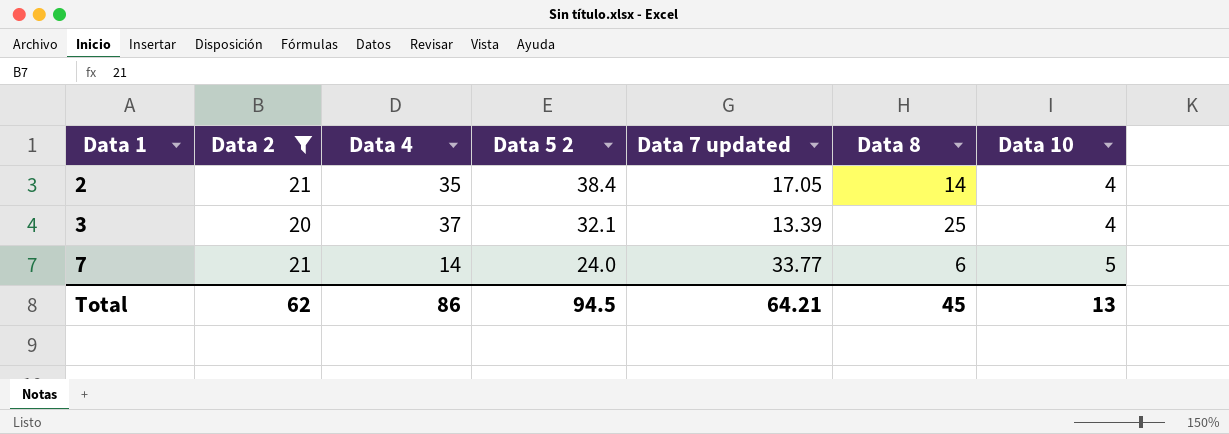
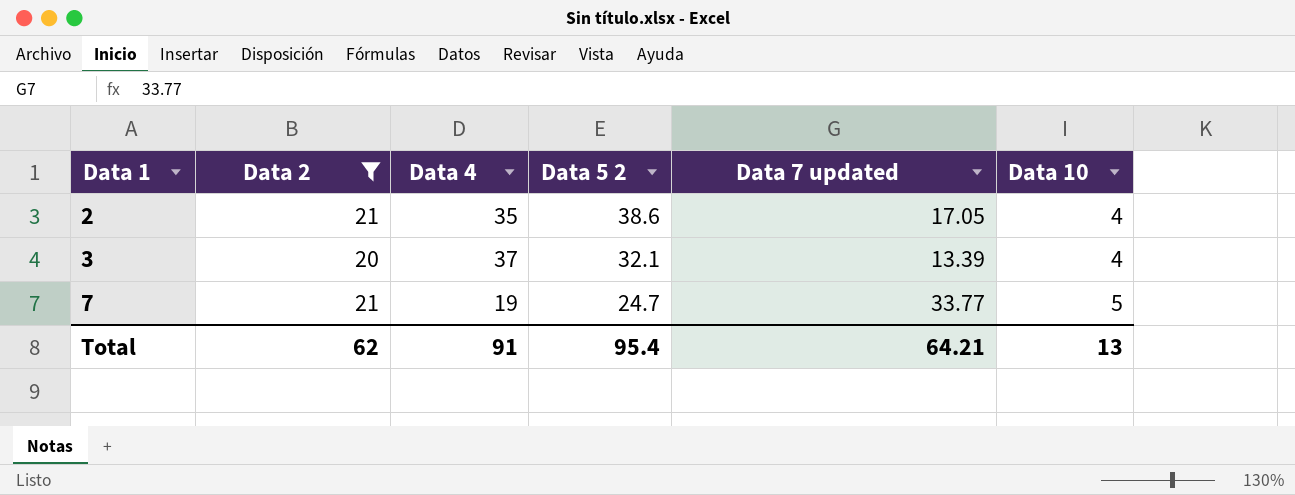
column Data 8 | position: 6 -> none
2 | Data 5 2: 38.4 -> 38.6
7 | Data 4: 14 -> 19
7 | Data 5 2: 24.0 -> 24.7
Total | Data 4: 86 -> 91
Total | Data 5 2: 94.5 -> 95.4

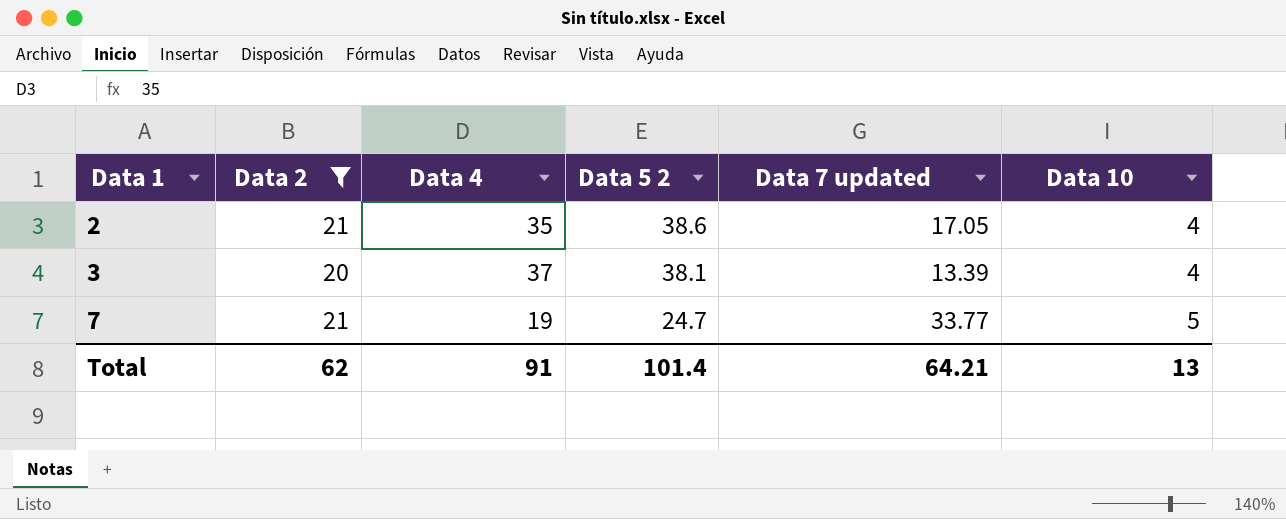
3 | Data 5 2: 32.1 -> 38.1
Total | Data 5 2: 95.4 -> 101.4

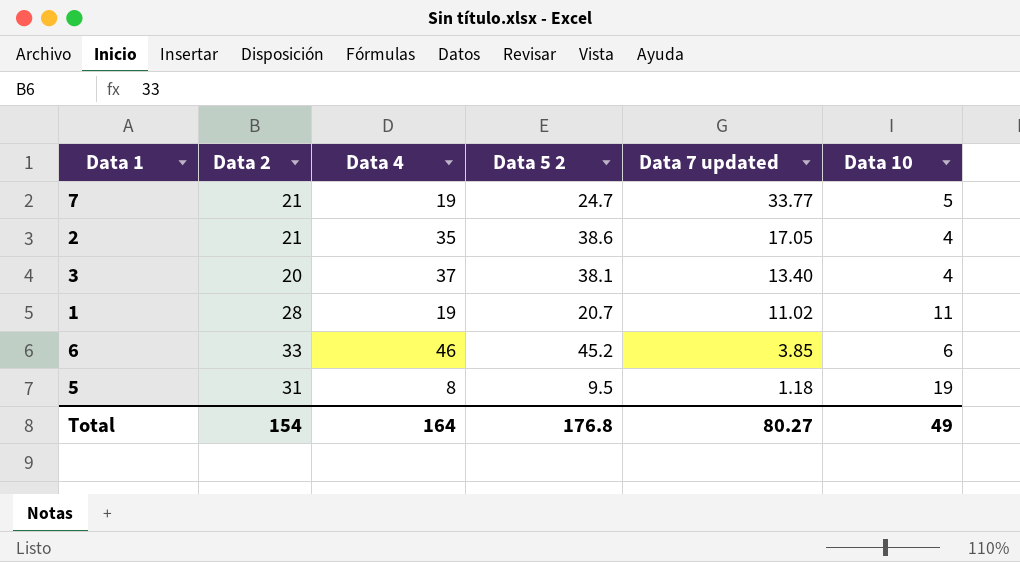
filter: Data 2 <= 21 -> none
row order: Data 1 ascending -> Data 7 updated descending
3 | Data 7 updated: 13.39 -> 13.40
Total | Data 2: 62 -> 154
Total | Data 4: 91 -> 164
Total | Data 5 2: 101.4 -> 176.8
Total | Data 7 updated: 64.21 -> 80.27
Total | Data 10: 13 -> 49

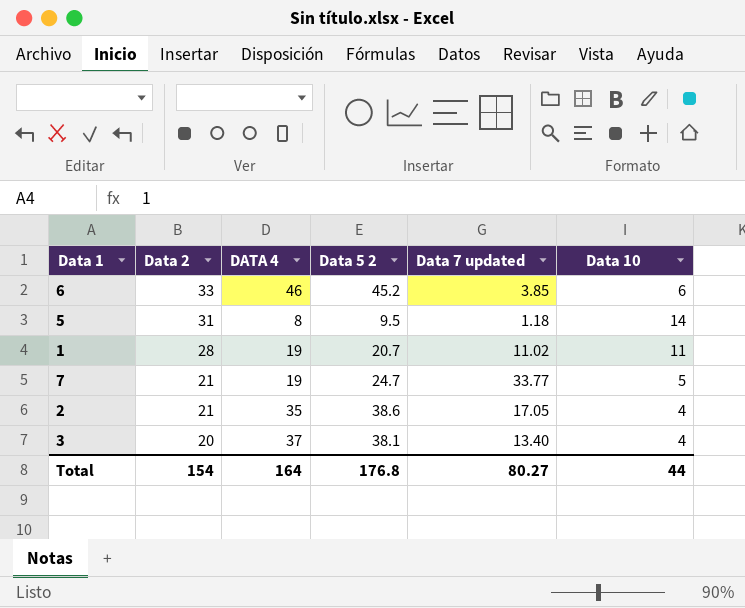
row order: Data 7 updated descending -> Data 2 descending
column name: Data 4 -> DATA 4
5 | Data 10: 19 -> 14
Total | Data 10: 49 -> 44

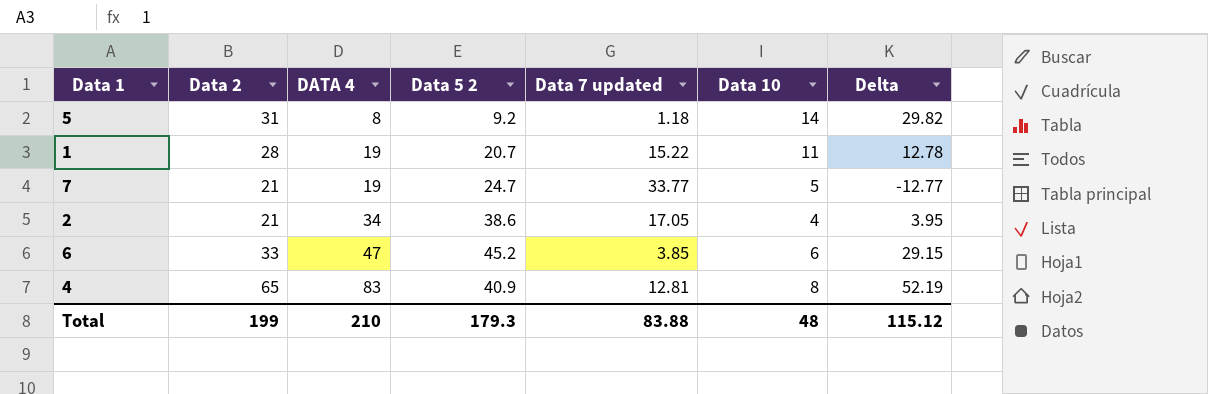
row order: Data 2 descending -> DATA 4 ascending
column Delta | formula: none -> [Data 2] - [Data 7 updated]
row 3: 20 | 37 | 38.1 | 13.40 | 4 -> none
5 | Data 5 2: 9.5 -> 9.2
1 | Data 7 updated: 11.02 -> 15.22
2 | DATA 4: 35 -> 34
6 | DATA 4: 46 -> 47
row 4: none -> 65 | 83 | 40.9 | 12.81 | 8 | 52.19
Total | Data 2: 154 -> 199
Total | DATA 4: 164 -> 210
Total | Data 5 2: 176.8 -> 179.3
Total | Data 7 updated: 80.27 -> 83.88
Total | Data 10: 44 -> 48

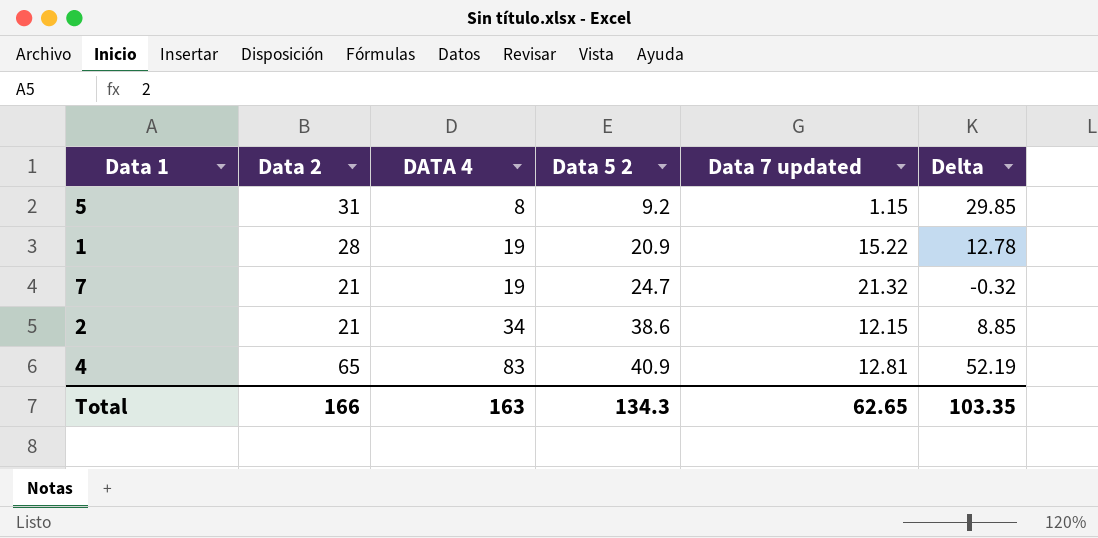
column Data 10 | position: 6 -> none
row 6: 33 | 47 | 45.2 | 3.85 | 6 | 29.15 -> none
5 | Data 7 updated: 1.18 -> 1.15
5 | Delta: 29.82 -> 29.85
1 | Data 5 2: 20.7 -> 20.9
7 | Data 7 updated: 33.77 -> 21.32
7 | Delta: -12.77 -> -0.32
2 | Data 7 updated: 17.05 -> 12.15
2 | Delta: 3.95 -> 8.85
Total | Data 2: 199 -> 166
Total | DATA 4: 210 -> 163
Total | Data 5 2: 179.3 -> 134.3
Total | Data 7 updated: 83.88 -> 62.65
Total | Delta: 115.12 -> 103.35

